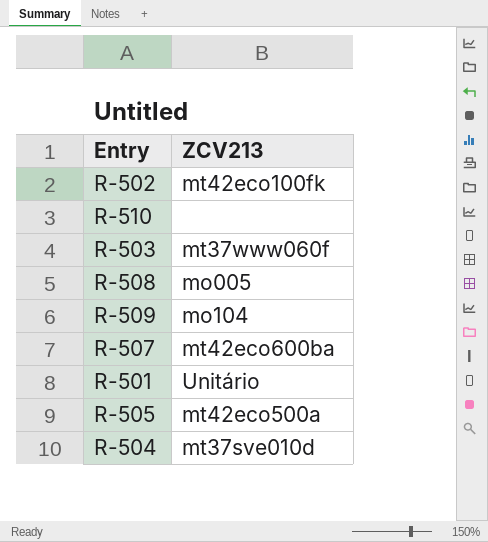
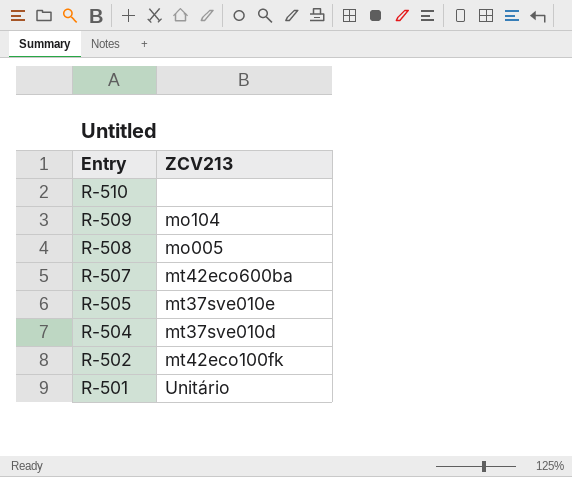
row order: none -> Entry descending
row R-503: mt37www060f -> none
R-505 | ZCV213: mt42eco500a -> mt37sve010e

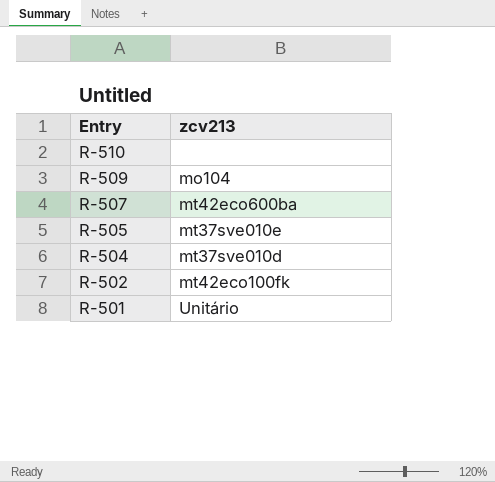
column name: ZCV213 -> zcv213
row R-508: mo005 -> none

